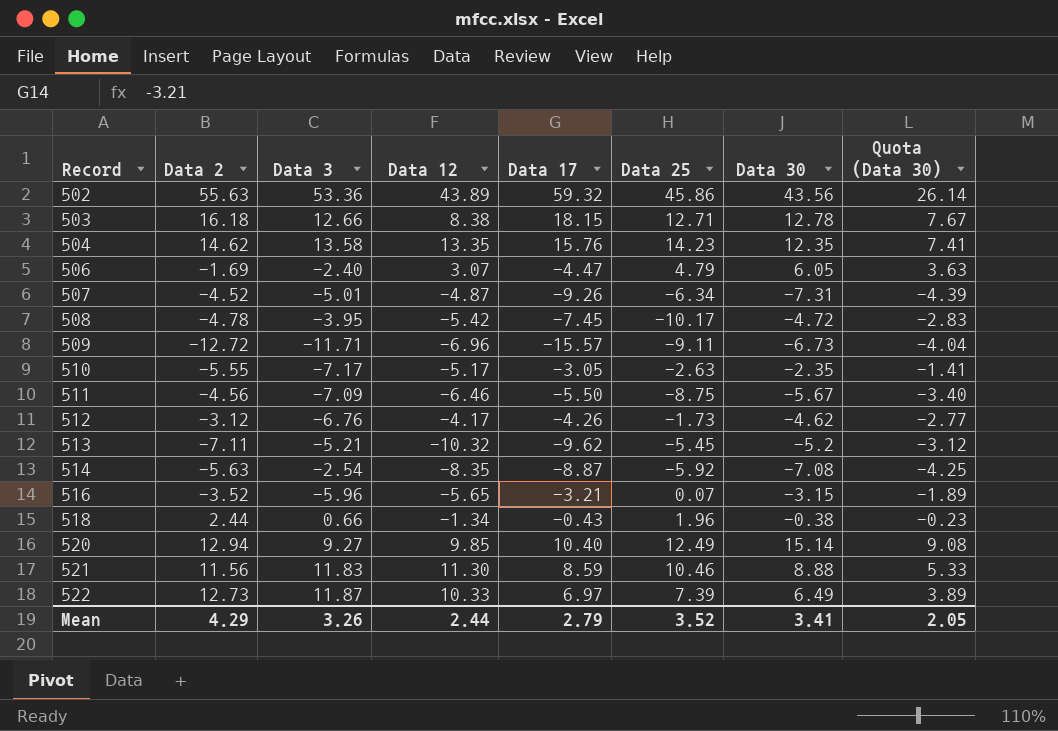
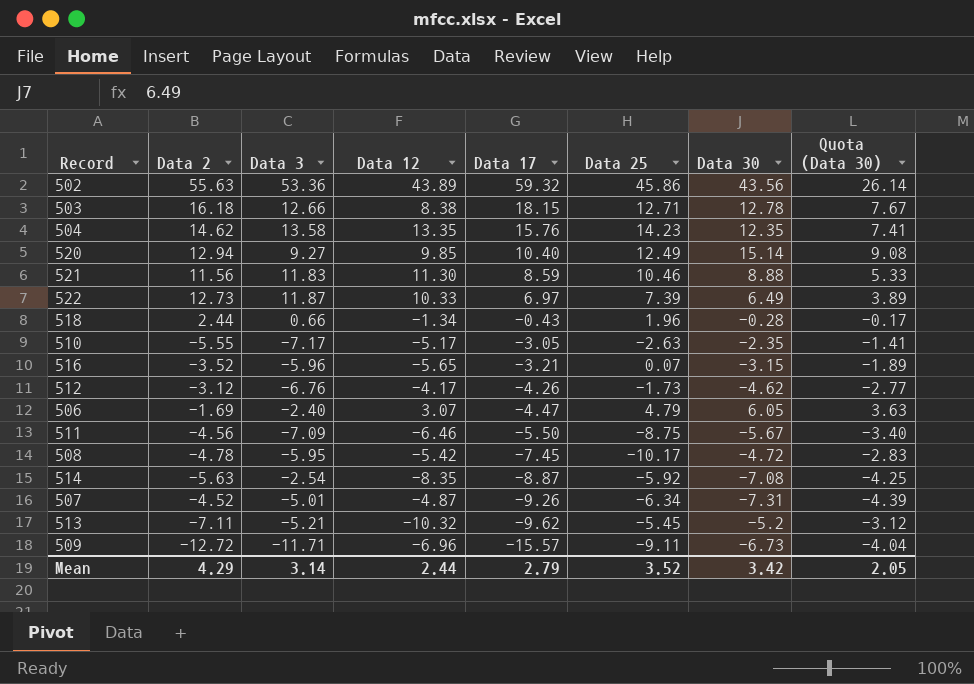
row order: Record ascending -> Data 17 descending
518 | Data 30: -0.38 -> -0.28
518 | Quota (Data 30): -0.23 -> -0.17
508 | Data 3: -3.95 -> -5.95
Mean | Data 3: 3.26 -> 3.14
Mean | Data 30: 3.41 -> 3.42

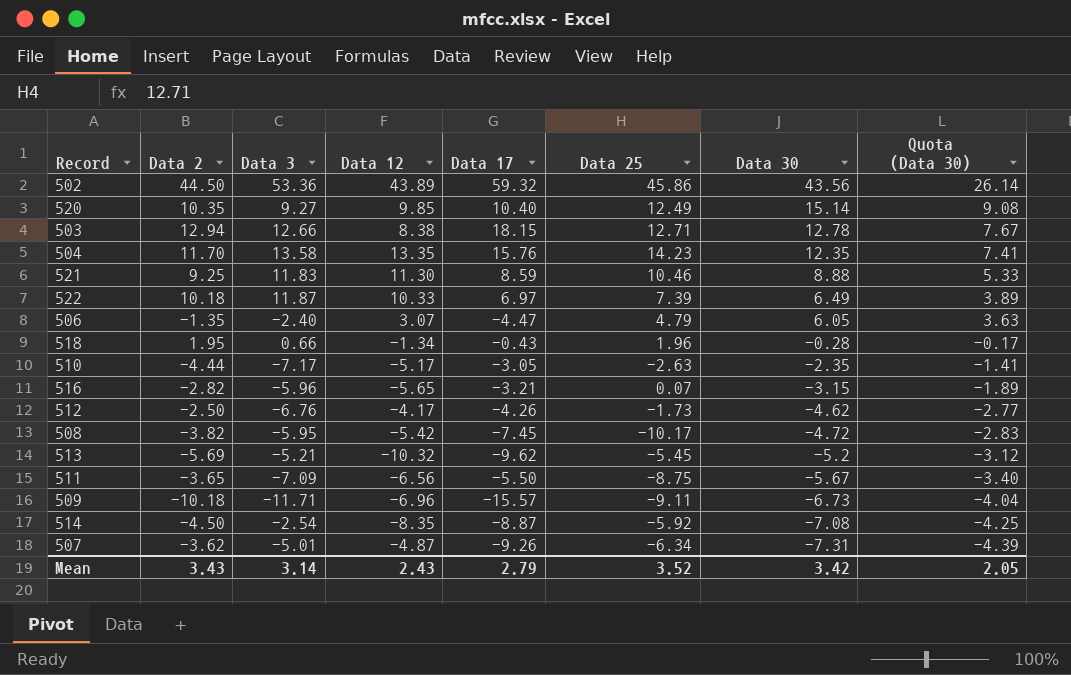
row order: Data 17 descending -> Data 30 descending
502 | Data 2: 55.63 -> 44.50
520 | Data 2: 12.94 -> 10.35
503 | Data 2: 16.18 -> 12.94
504 | Data 2: 14.62 -> 11.70
521 | Data 2: 11.56 -> 9.25
522 | Data 2: 12.73 -> 10.18
506 | Data 2: -1.69 -> -1.35
518 | Data 2: 2.44 -> 1.95
510 | Data 2: -5.55 -> -4.44
516 | Data 2: -3.52 -> -2.82
512 | Data 2: -3.12 -> -2.50
508 | Data 2: -4.78 -> -3.82
513 | Data 2: -7.11 -> -5.69
511 | Data 2: -4.56 -> -3.65
511 | Data 12: -6.46 -> -6.56
509 | Data 2: -12.72 -> -10.18
514 | Data 2: -5.63 -> -4.50
507 | Data 2: -4.52 -> -3.62
Mean | Data 2: 4.29 -> 3.43
Mean | Data 12: 2.44 -> 2.43

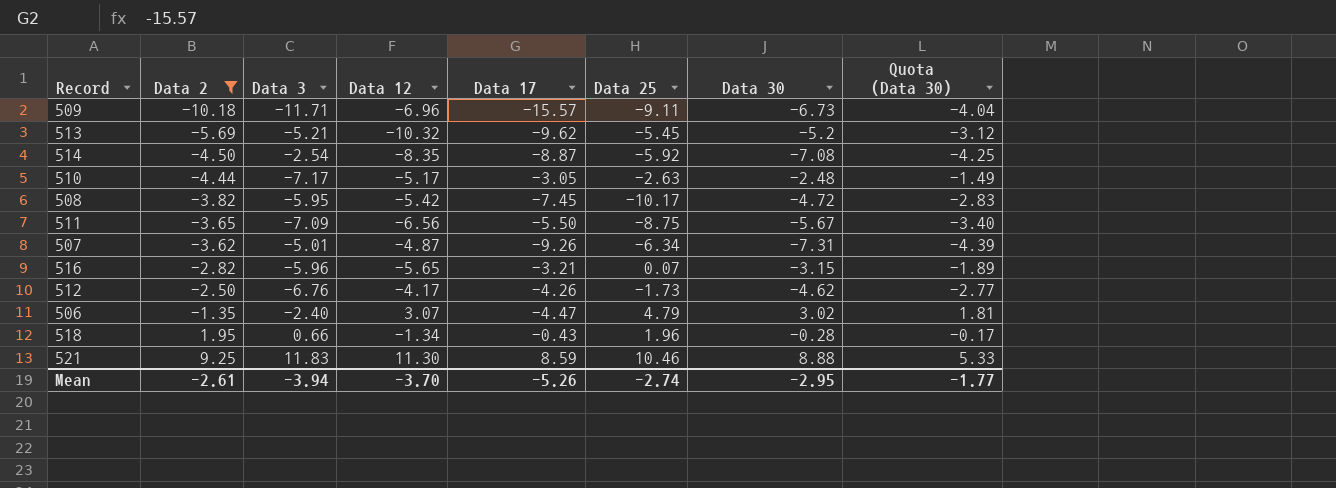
filter: none -> Data 2 <= 9.25
row order: Data 30 descending -> Data 2 ascending
510 | Data 30: -2.35 -> -2.48
510 | Quota (Data 30): -1.41 -> -1.49
506 | Data 30: 6.05 -> 3.02
506 | Quota (Data 30): 3.63 -> 1.81
Mean | Data 2: 3.43 -> -2.61
Mean | Data 3: 3.14 -> -3.94
Mean | Data 12: 2.43 -> -3.70
Mean | Data 17: 2.79 -> -5.26
Mean | Data 25: 3.52 -> -2.74
Mean | Data 30: 3.42 -> -2.95
Mean | Quota (Data 30): 2.05 -> -1.77

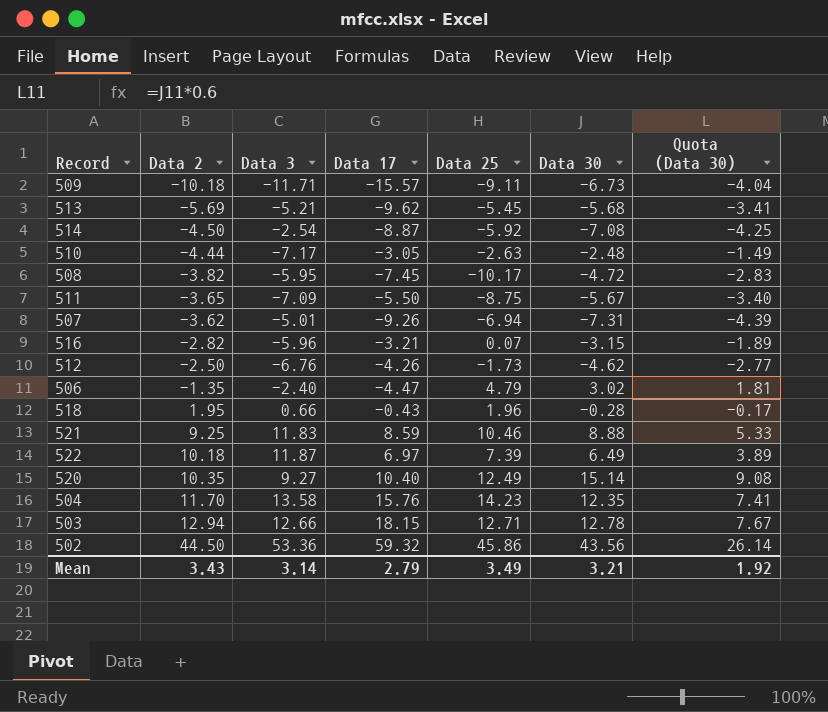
filter: Data 2 <= 9.25 -> none
column Data 12 | position: 4 -> none
513 | Data 30: -5.2 -> -5.68
513 | Quota (Data 30): -3.12 -> -3.41
507 | Data 25: -6.34 -> -6.94
Mean | Data 2: -2.61 -> 3.43
Mean | Data 3: -3.94 -> 3.14
Mean | Data 17: -5.26 -> 2.79
Mean | Data 25: -2.74 -> 3.49
Mean | Data 30: -2.95 -> 3.21
Mean | Quota (Data 30): -1.77 -> 1.92

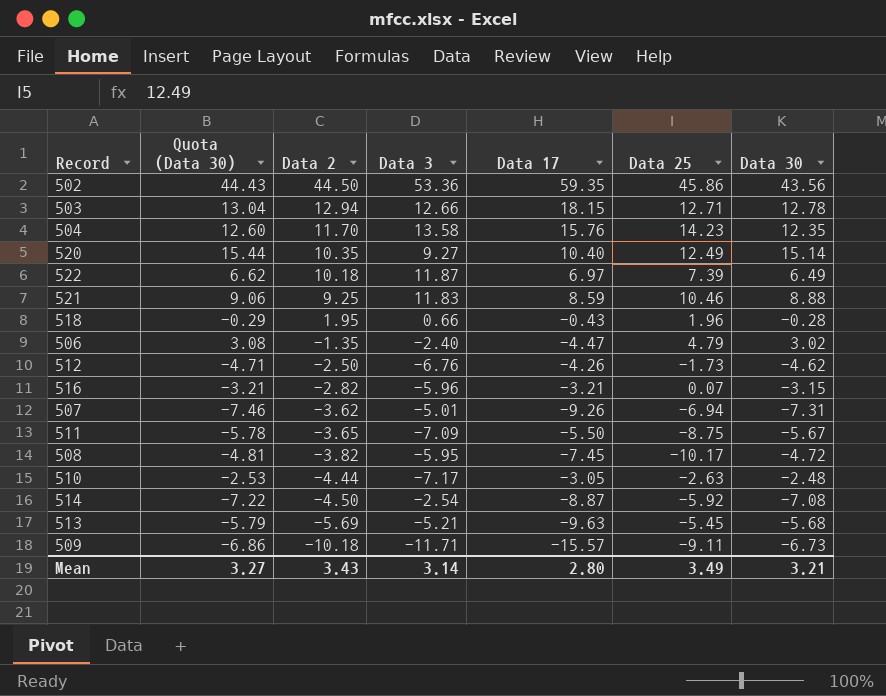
row order: Data 2 ascending -> Data 2 descending
column Quota (Data 30) | formula: [Data 30] * 0.6 -> [Data 30] * 1.02
column Quota (Data 30) | position: 7 -> 2
502 | Data 17: 59.32 -> 59.35
513 | Data 17: -9.62 -> -9.63
Mean | Quota (Data 30): 1.92 -> 3.27
Mean | Data 17: 2.79 -> 2.80

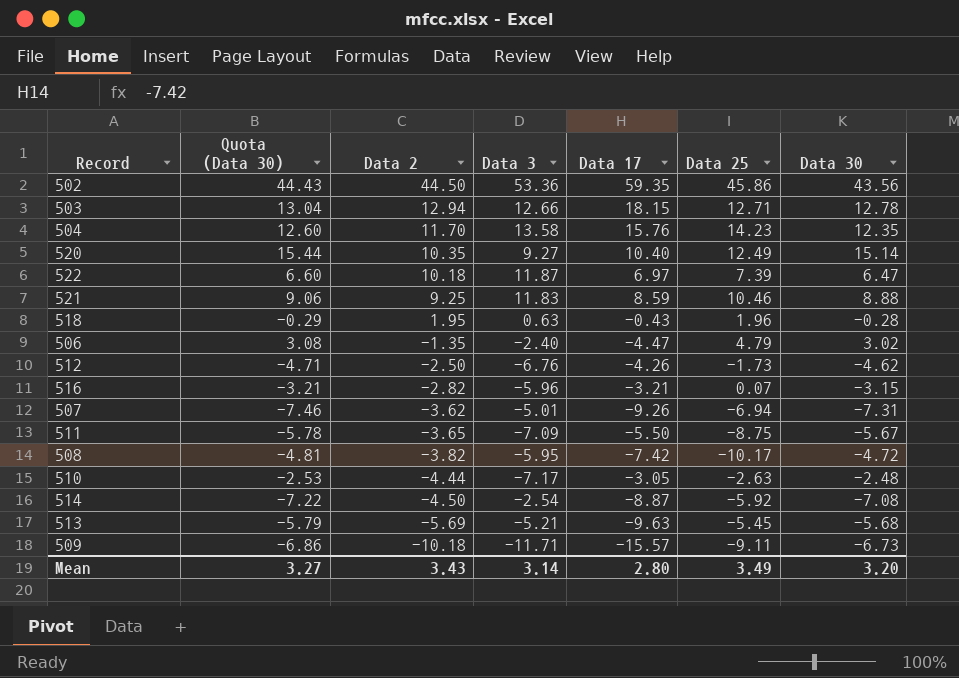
522 | Quota (Data 30): 6.62 -> 6.60
522 | Data 30: 6.49 -> 6.47
518 | Data 3: 0.66 -> 0.63
508 | Data 17: -7.45 -> -7.42
Mean | Data 30: 3.21 -> 3.20

